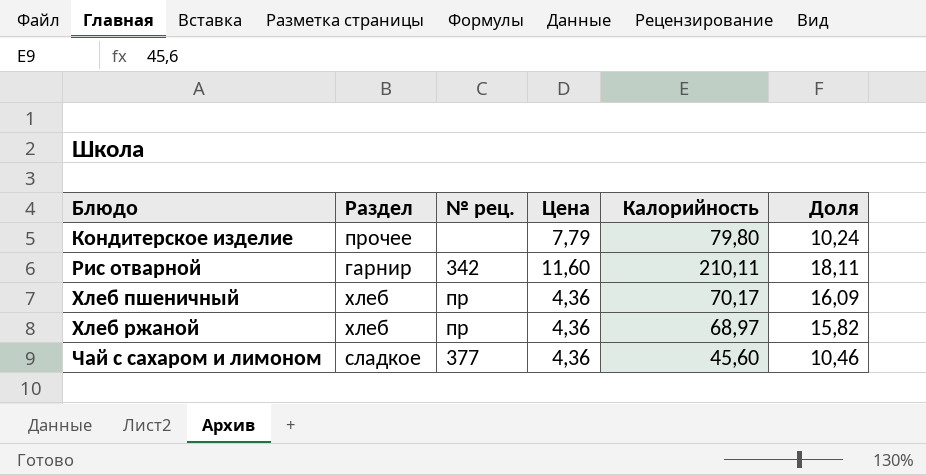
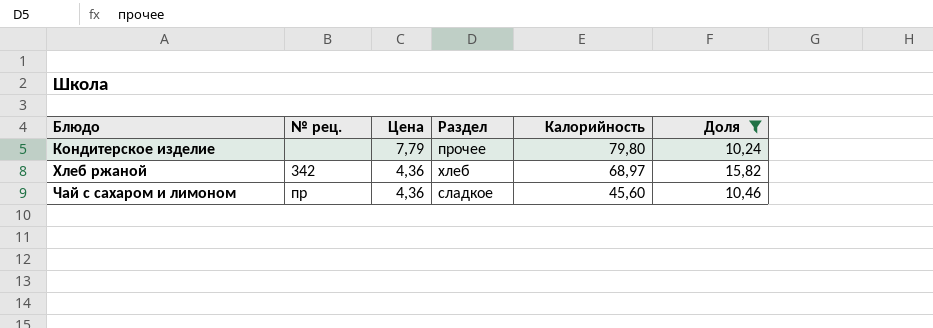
filter: none -> Доля <= 15,82
column Раздел | position: 2 -> 4
Хлеб ржаной | № рец.: пр -> 342
Чай с сахаром и лимоном | № рец.: 377 -> пр

